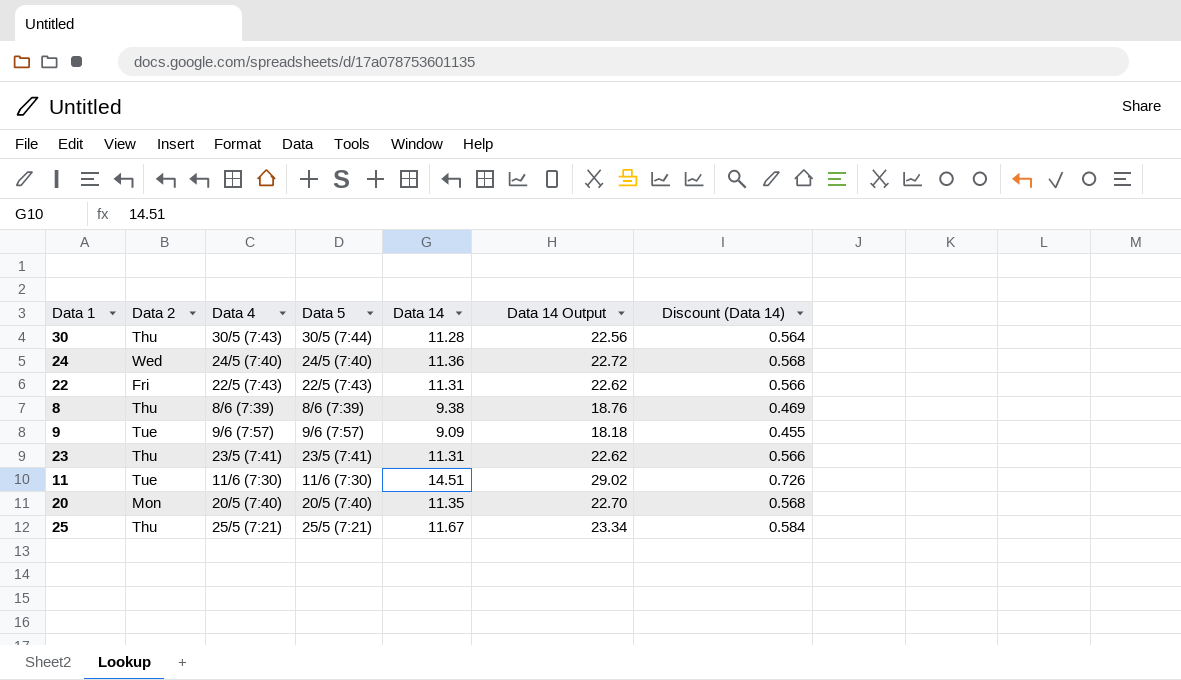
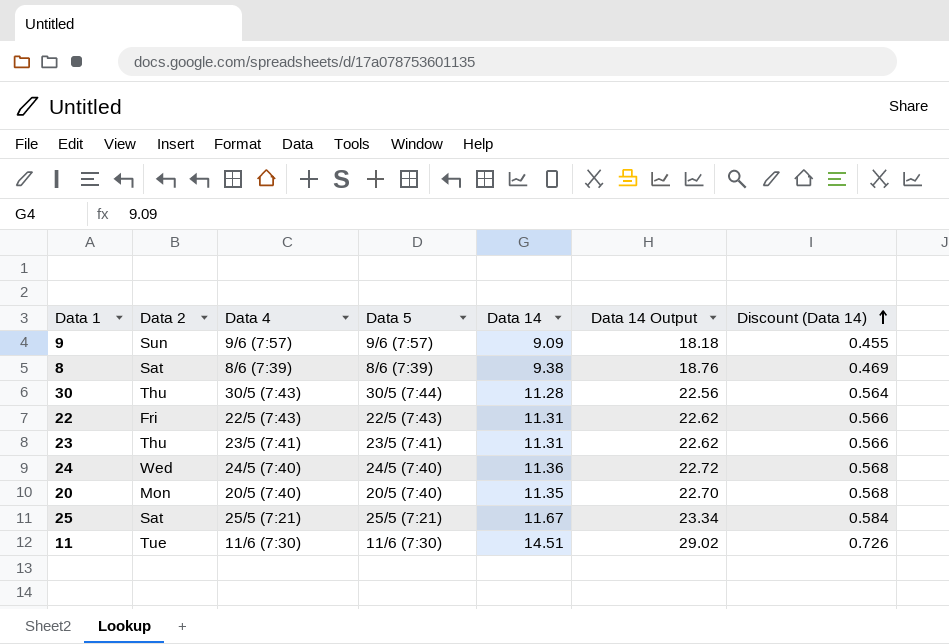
row order: none -> Discount (Data 14) ascending
9 | Data 2: Tue -> Sun
8 | Data 2: Thu -> Sat
25 | Data 2: Thu -> Sat

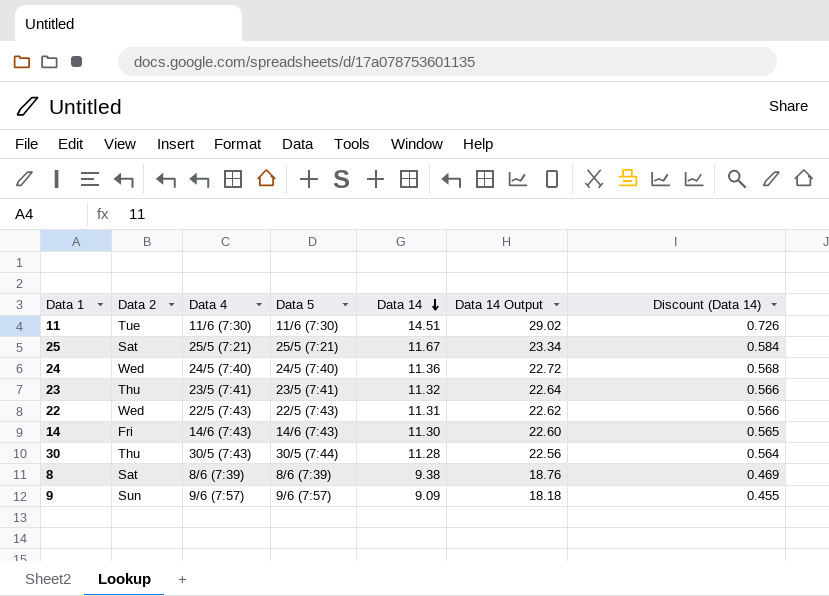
row order: Discount (Data 14) ascending -> Data 14 descending
row 20: Mon | 20/5 (7:40) | 20/5 (7:40) | 11.35 | 22.70 | 0.568 -> none
23 | Data 14: 11.31 -> 11.32
23 | Data 14 Output: 22.62 -> 22.64
22 | Data 2: Fri -> Wed
row 14: none -> Fri | 14/6 (7:43) | 14/6 (7:43) | 11.30 | 22.60 | 0.565

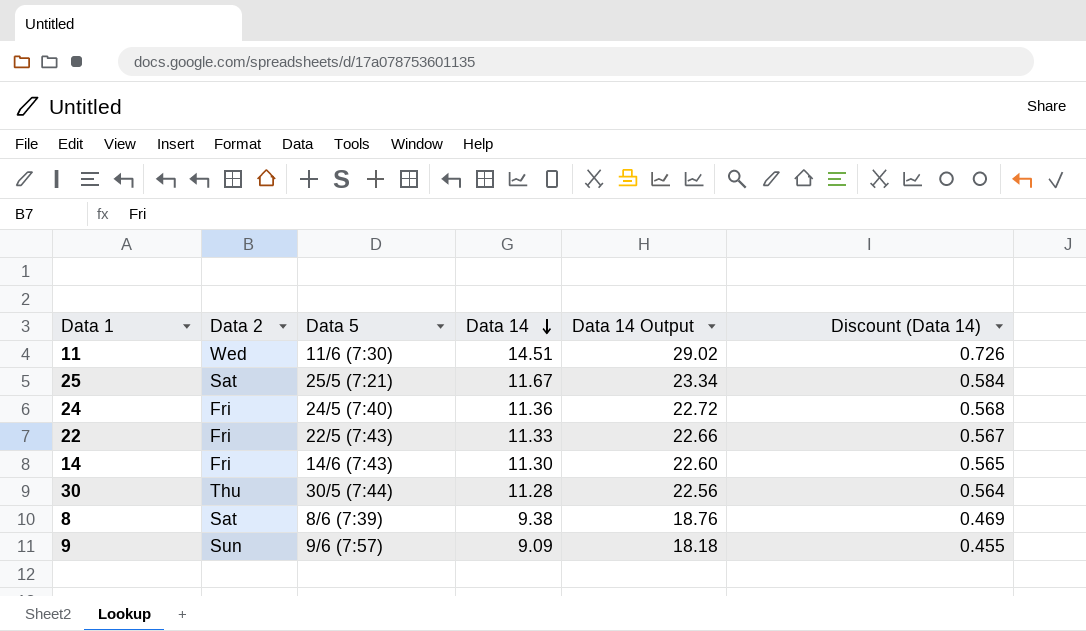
column Data 4 | position: 3 -> none
row 23: Thu | 23/5 (7:41) | 23/5 (7:41) | 11.32 | 22.64 | 0.566 -> none
11 | Data 2: Tue -> Wed
24 | Data 2: Wed -> Fri
22 | Data 2: Wed -> Fri
22 | Data 14: 11.31 -> 11.33
22 | Data 14 Output: 22.62 -> 22.66
22 | Discount (Data 14): 0.566 -> 0.567

